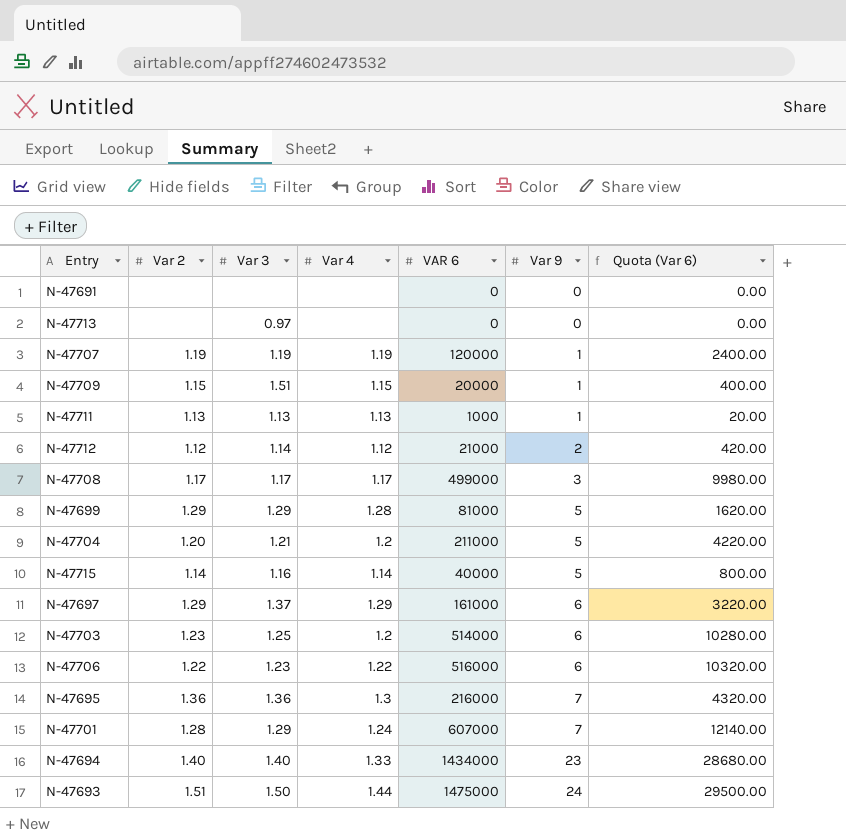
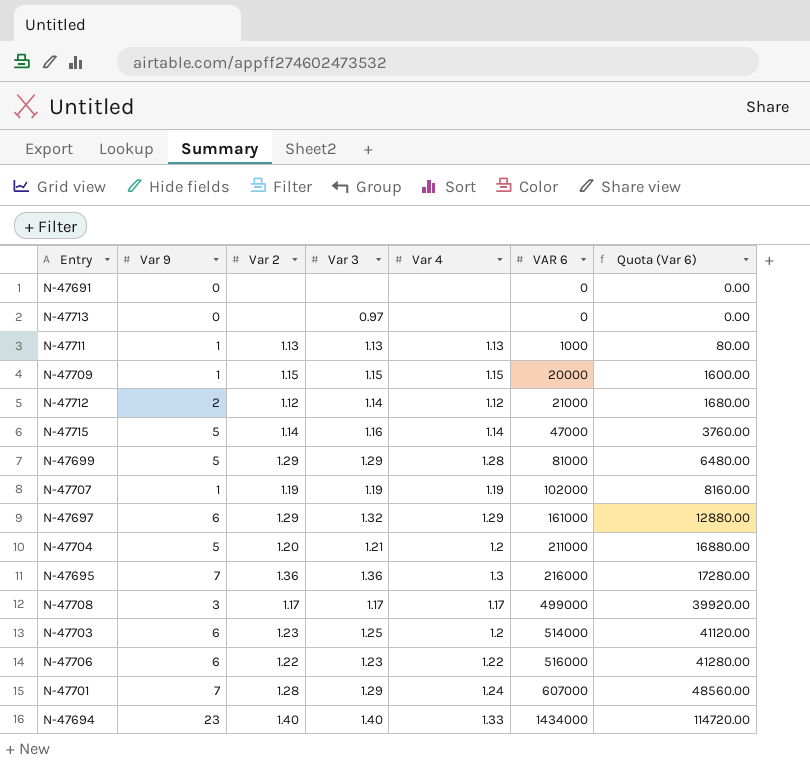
row order: Var 9 ascending -> VAR 6 ascending
column Var 9 | position: 6 -> 2
column Quota (Var 6) | formula: [VAR 6] * 0.02 -> [VAR 6] * 0.08
row N-47693: 1.51 | 1.50 | 1.44 | 1475000 | 24 | 29500.00 -> none
N-47709 | Var 3: 1.51 -> 1.15
N-47715 | VAR 6: 40000 -> 47000
N-47707 | VAR 6: 120000 -> 102000
N-47697 | Var 3: 1.37 -> 1.32

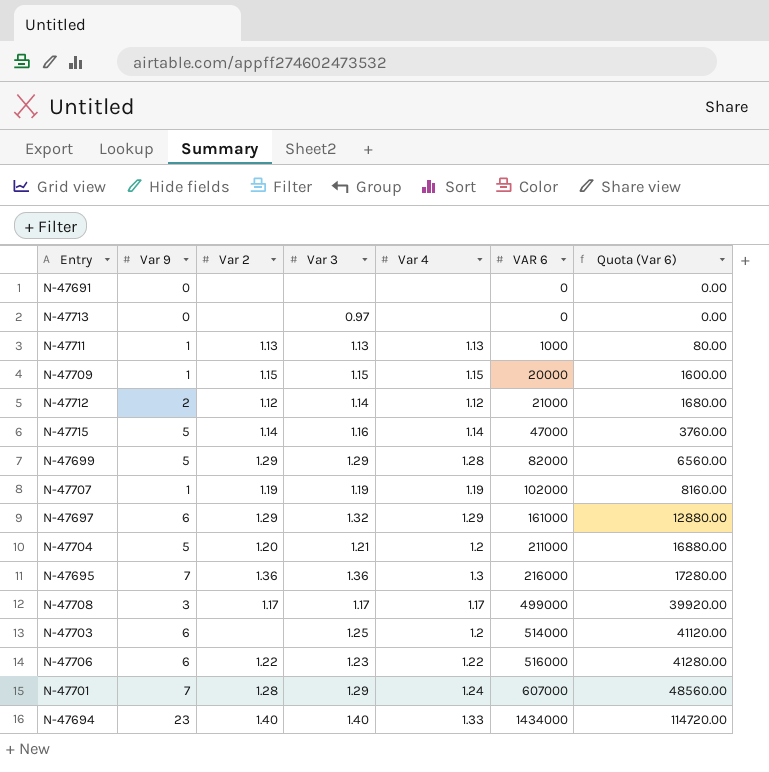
N-47699 | VAR 6: 81000 -> 82000
N-47699 | Quota (Var 6): 6480.00 -> 6560.00
N-47703 | Var 2: 1.23 -> none

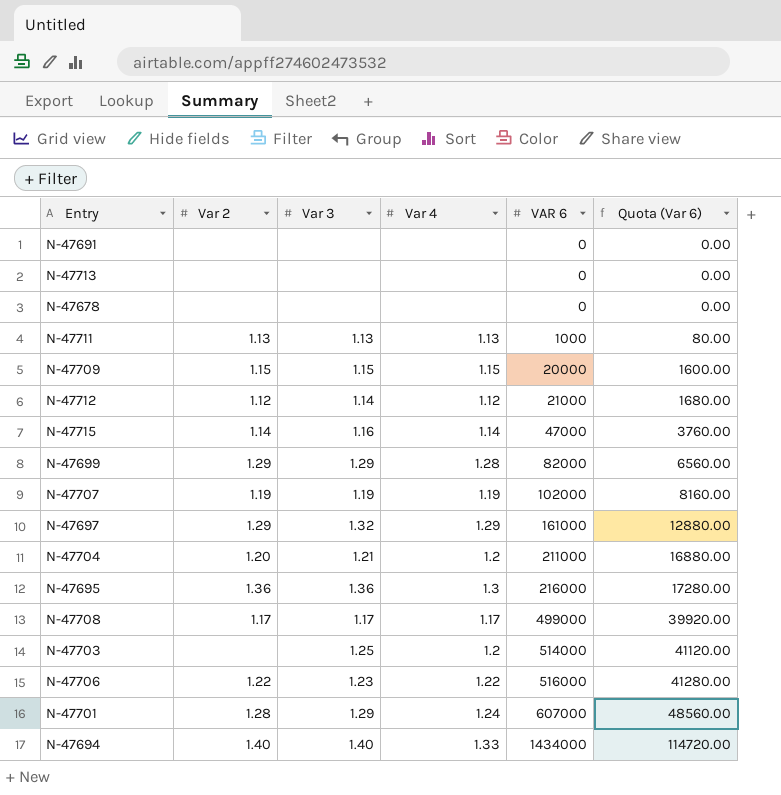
column Var 9 | position: 2 -> none
N-47713 | Var 3: 0.97 -> none
row N-47678: none -> none | none | none | 0 | 0.00

